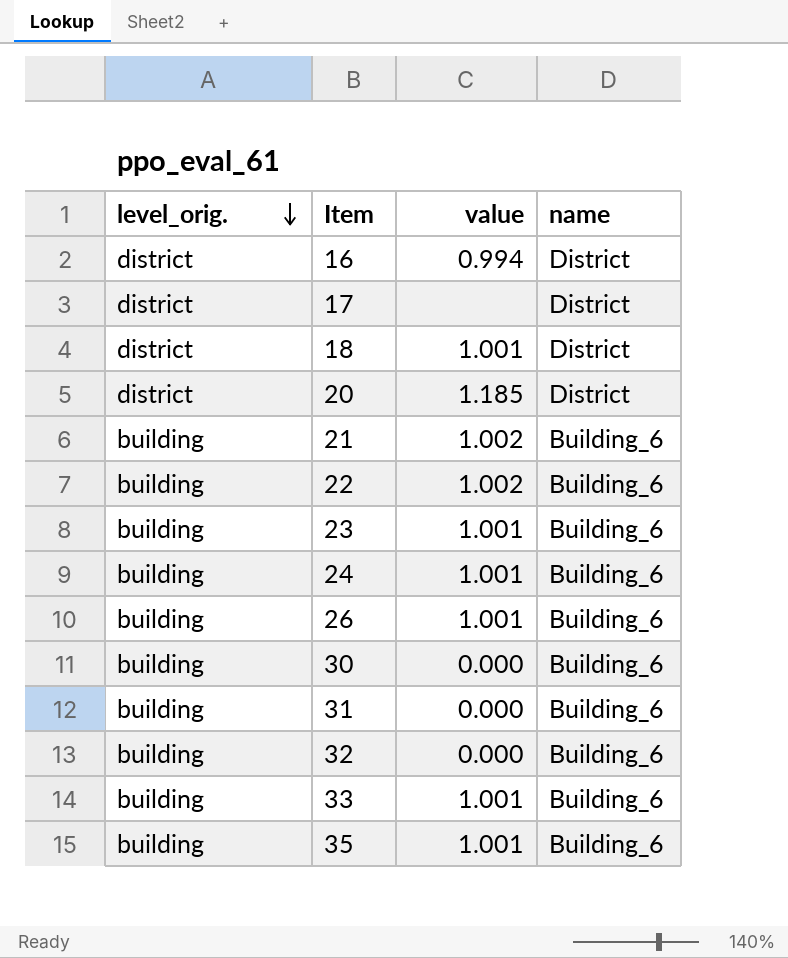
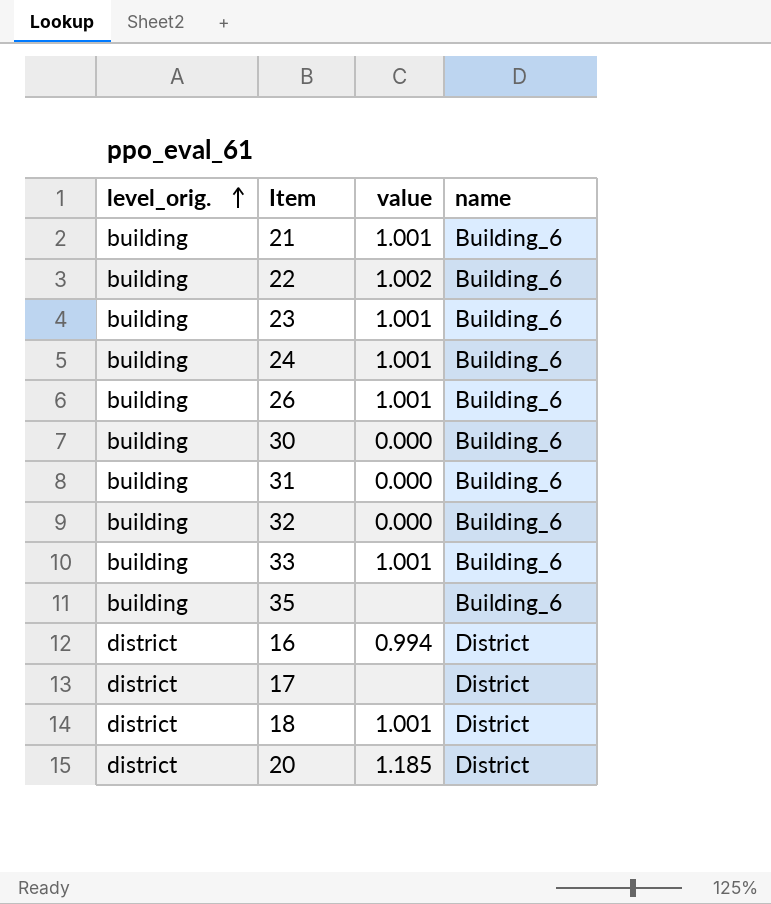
row order: level_orig. descending -> level_orig. ascending
21 | value: 1.002 -> 1.001
35 | value: 1.001 -> none

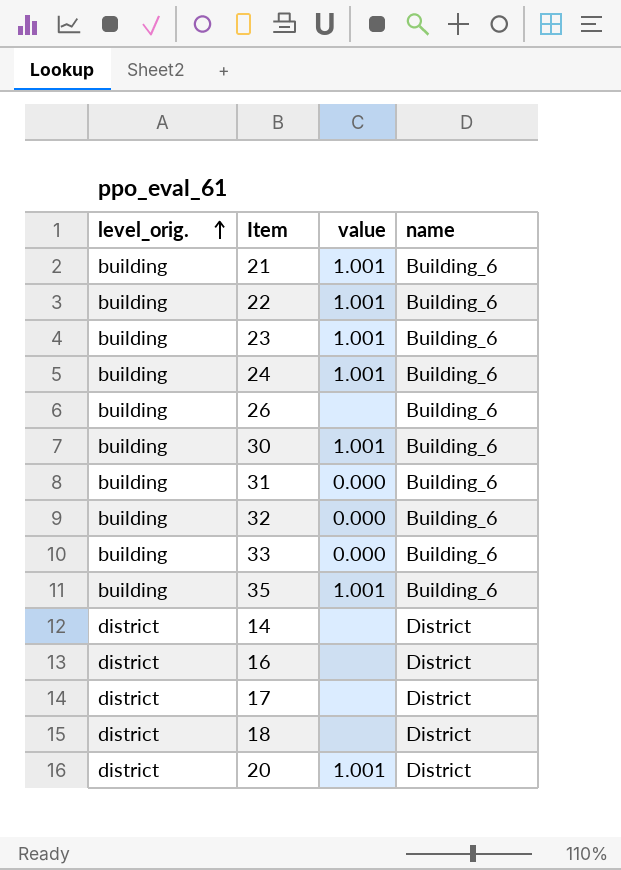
22 | value: 1.002 -> 1.001
26 | value: 1.001 -> none
30 | value: 0.000 -> 1.001
33 | value: 1.001 -> 0.000
35 | value: none -> 1.001
row 14: none -> district | none | District
16 | value: 0.994 -> none
18 | value: 1.001 -> none
20 | value: 1.185 -> 1.001

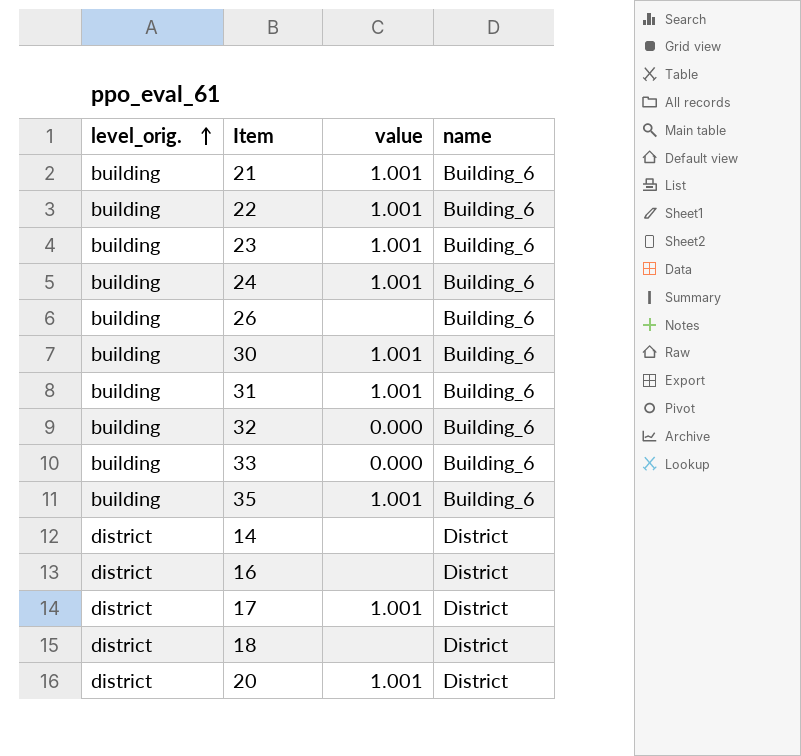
31 | value: 0.000 -> 1.001
17 | value: none -> 1.001

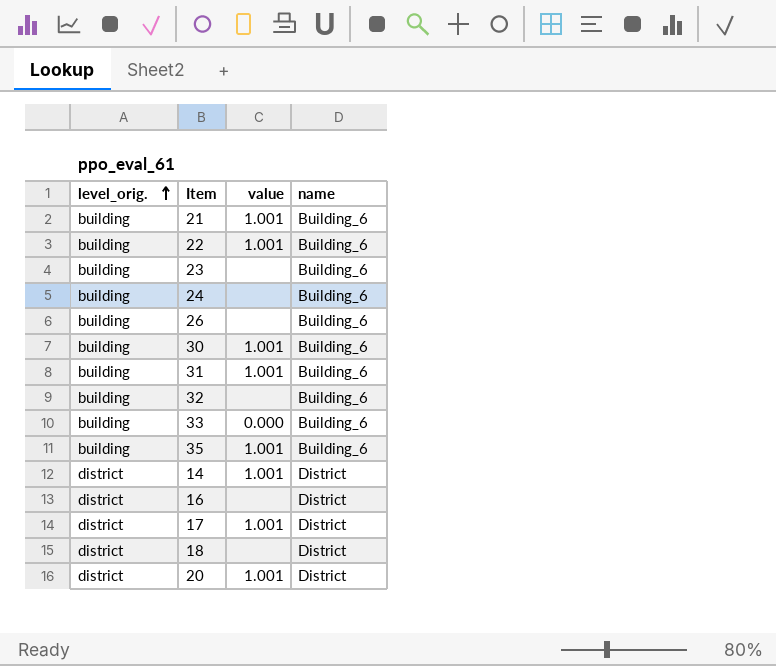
23 | value: 1.001 -> none
24 | value: 1.001 -> none
32 | value: 0.000 -> none
14 | value: none -> 1.001

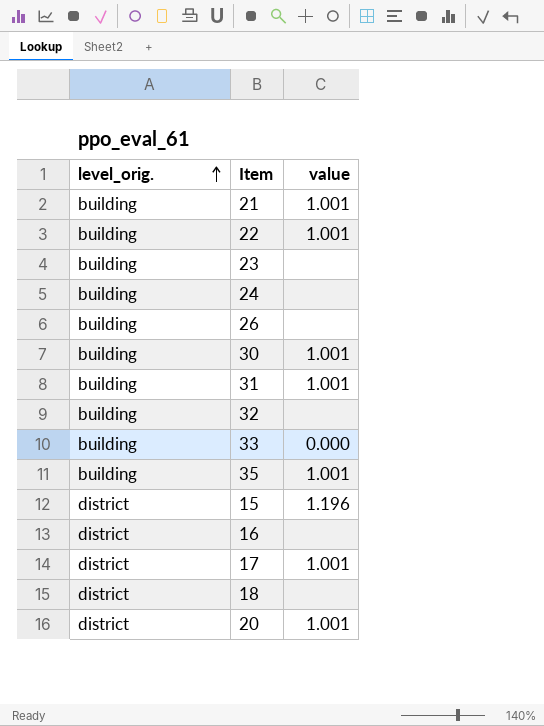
column name | position: 4 -> none
row 14: district | 1.001 | District -> none
row 15: none -> district | 1.196

